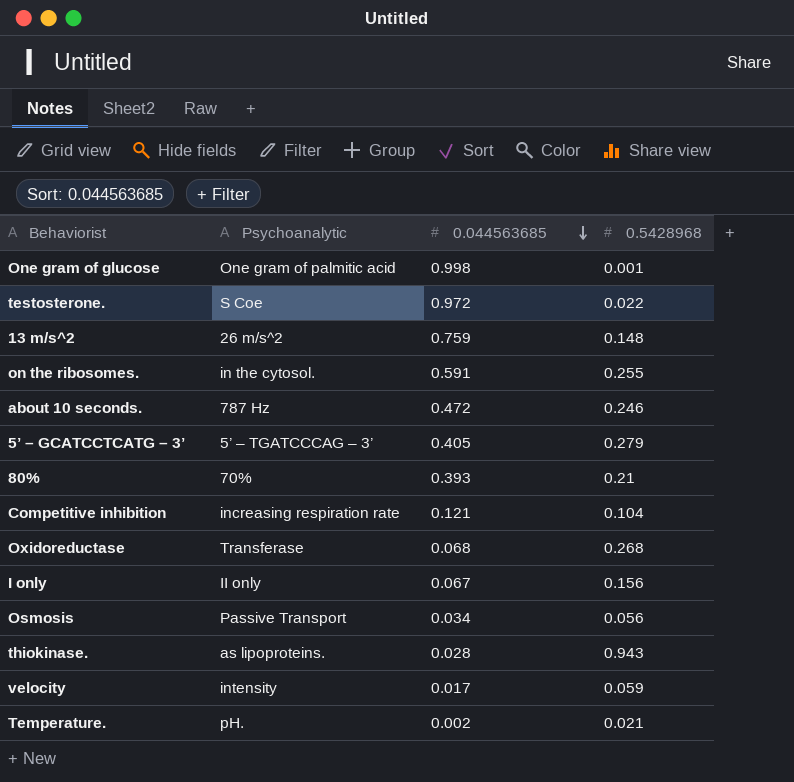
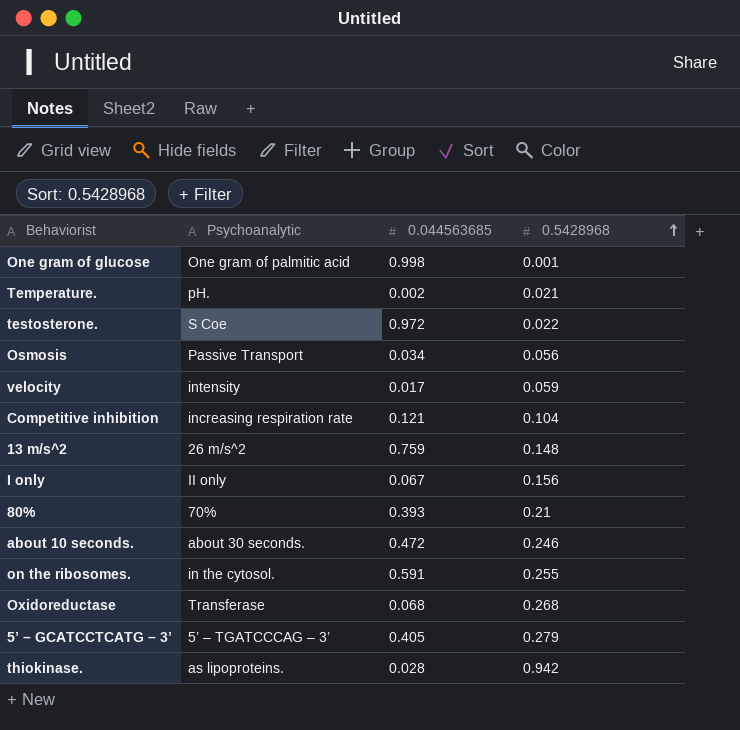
row order: 0.044563685 descending -> 0.5428968 ascending
about 10 seconds. | Psychoanalytic: 787 Hz -> about 30 seconds.
thiokinase. | 0.5428968: 0.943 -> 0.942

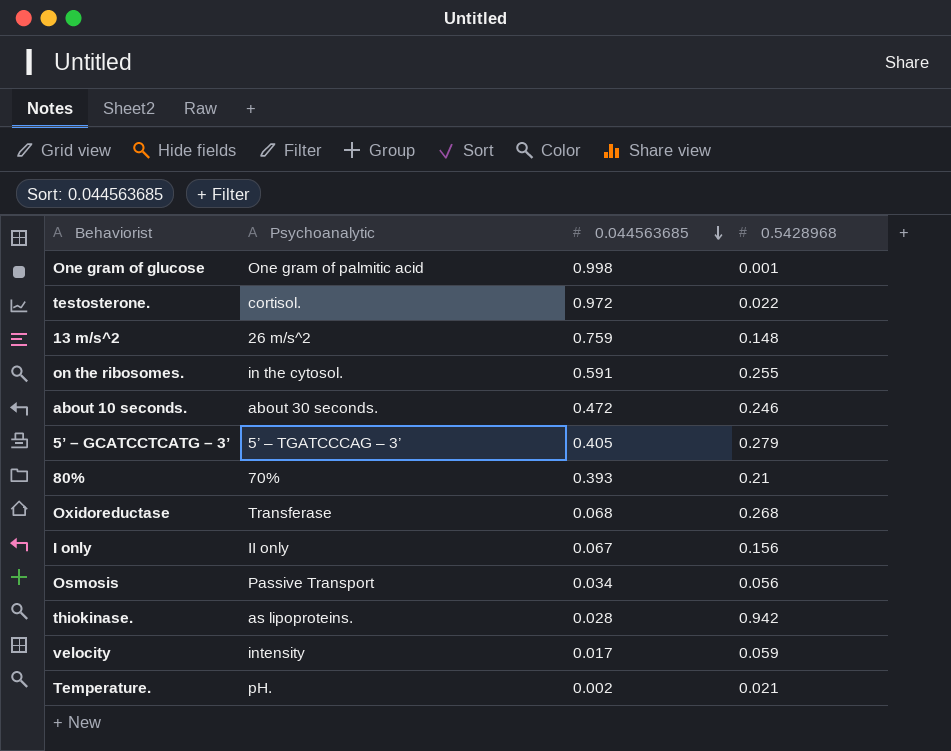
row order: 0.5428968 ascending -> 0.044563685 descending
row Competitive inhibition: increasing respiration rate | 0.121 | 0.104 -> none
testosterone. | Psychoanalytic: S Coe -> cortisol.

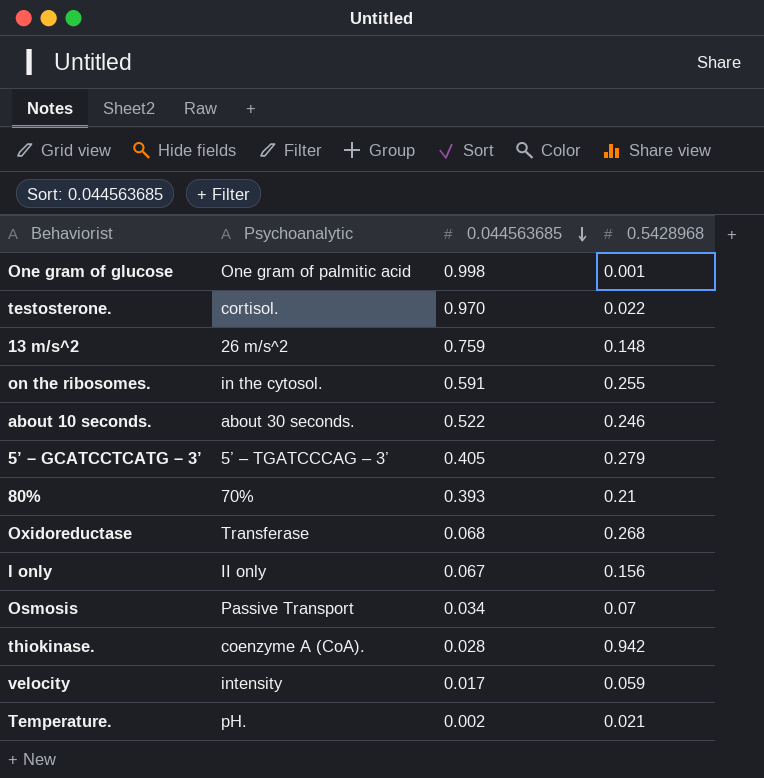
testosterone. | 0.044563685: 0.972 -> 0.970
about 10 seconds. | 0.044563685: 0.472 -> 0.522
Osmosis | 0.5428968: 0.056 -> 0.07
thiokinase. | Psychoanalytic: as lipoproteins. -> coenzyme A (CoA).

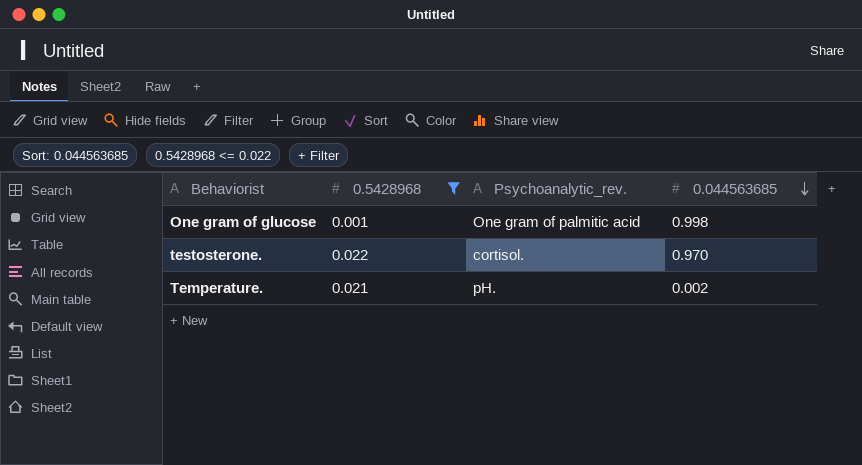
filter: none -> 0.5428968 <= 0.022
column 0.5428968 | position: 4 -> 2
column name: Psychoanalytic -> Psychoanalytic_rev.

